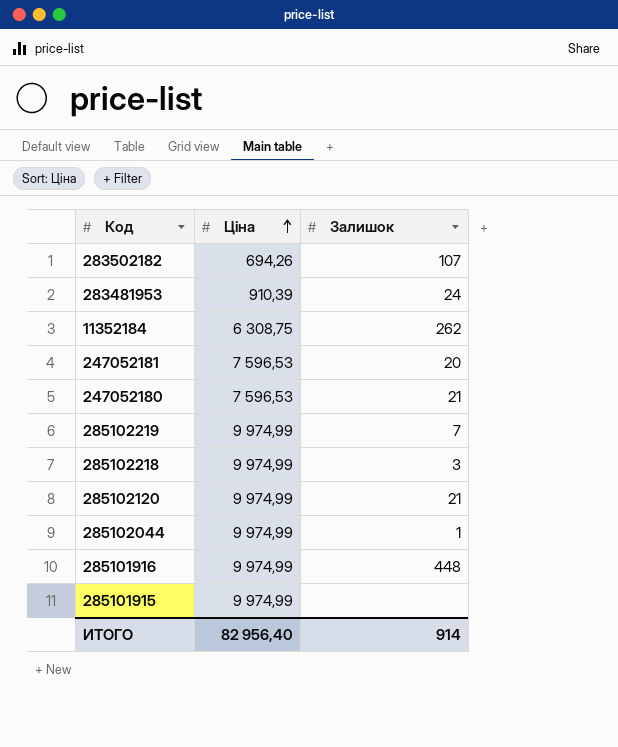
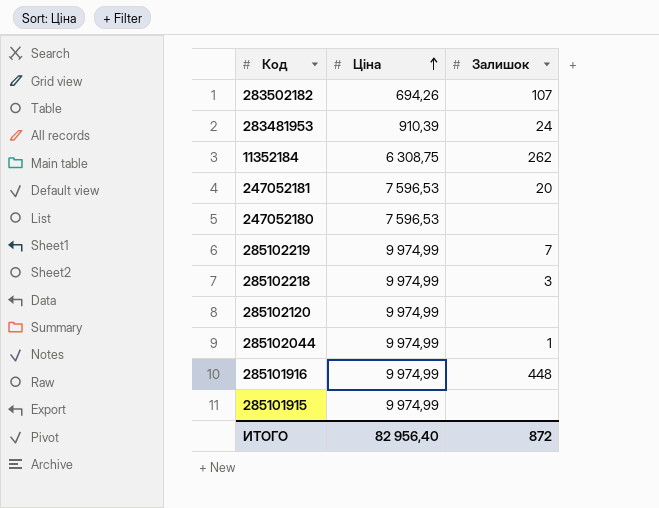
247052180 | Залишок: 21 -> none
285102120 | Залишок: 21 -> none
ИТОГО | Залишок: 914 -> 872

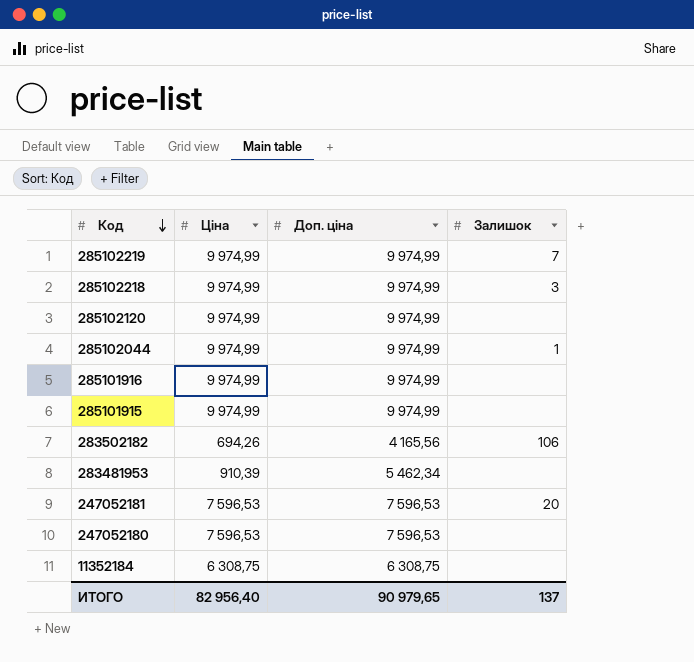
row order: Ціна ascending -> Код descending
column Доп. ціна | position: none -> 3
285101916 | Залишок: 448 -> none
283502182 | Залишок: 107 -> 106
283481953 | Залишок: 24 -> none
11352184 | Залишок: 262 -> none
ИТОГО | Залишок: 872 -> 137

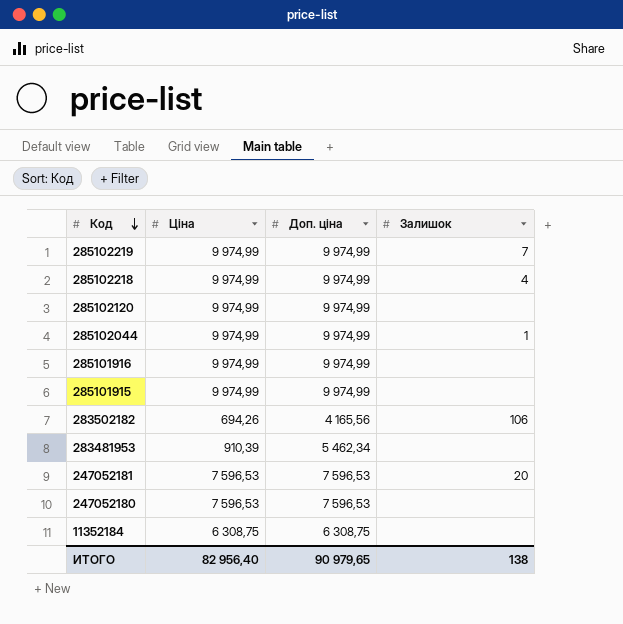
285102218 | Залишок: 3 -> 4
ИТОГО | Залишок: 137 -> 138

